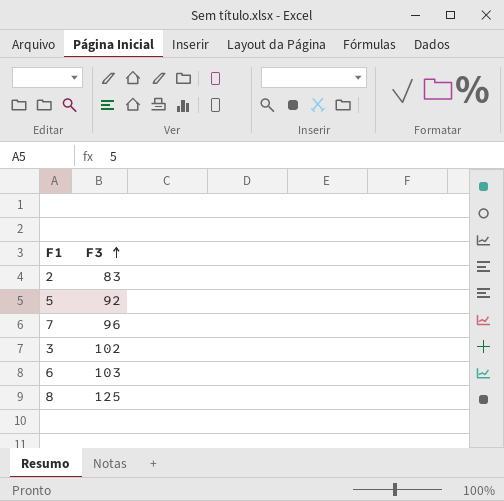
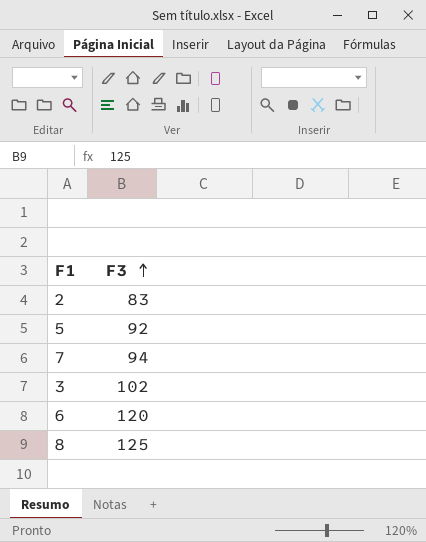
7 | F3: 96 -> 94
6 | F3: 103 -> 120

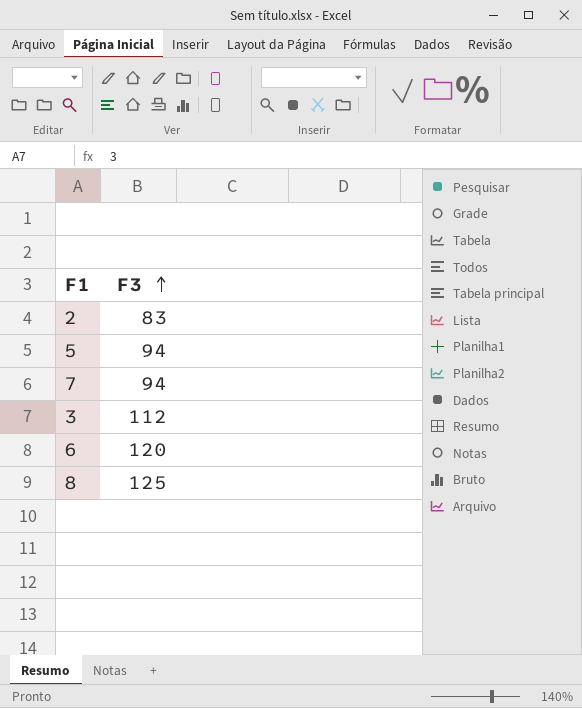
5 | F3: 92 -> 94
3 | F3: 102 -> 112

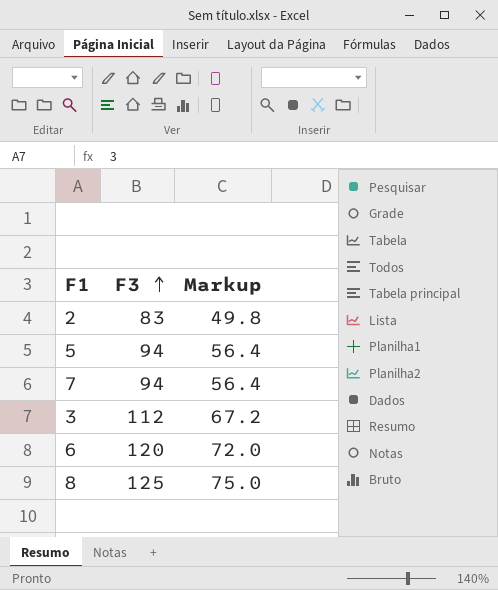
column Markup | formula: none -> [F3] * 0.6

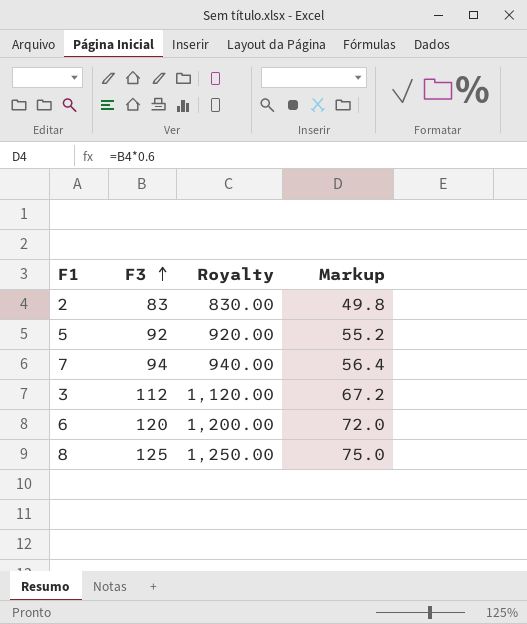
column Royalty | formula: none -> [F3] * 10
5 | F3: 94 -> 92
5 | Markup: 56.4 -> 55.2

